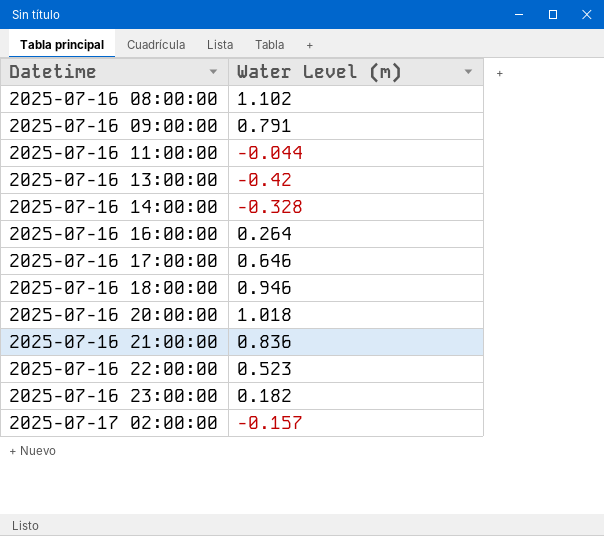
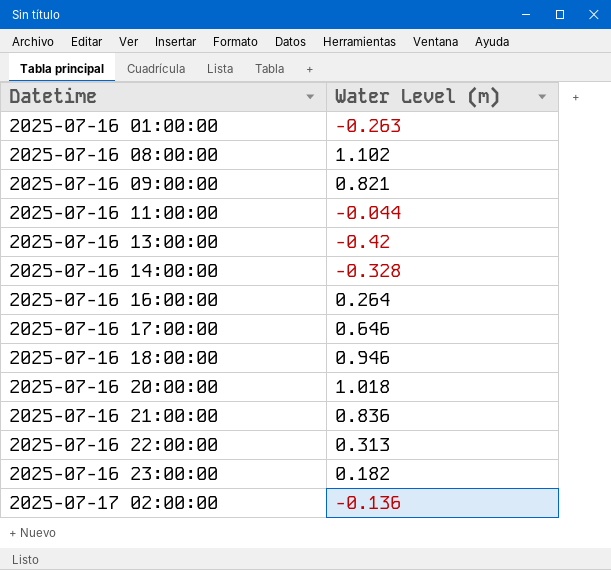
row 2025-07-16 01:00:00: none -> -0.263
2025-07-16 09:00:00 | Water Level (m): 0.791 -> 0.821
2025-07-16 22:00:00 | Water Level (m): 0.523 -> 0.313
2025-07-17 02:00:00 | Water Level (m): -0.157 -> -0.136

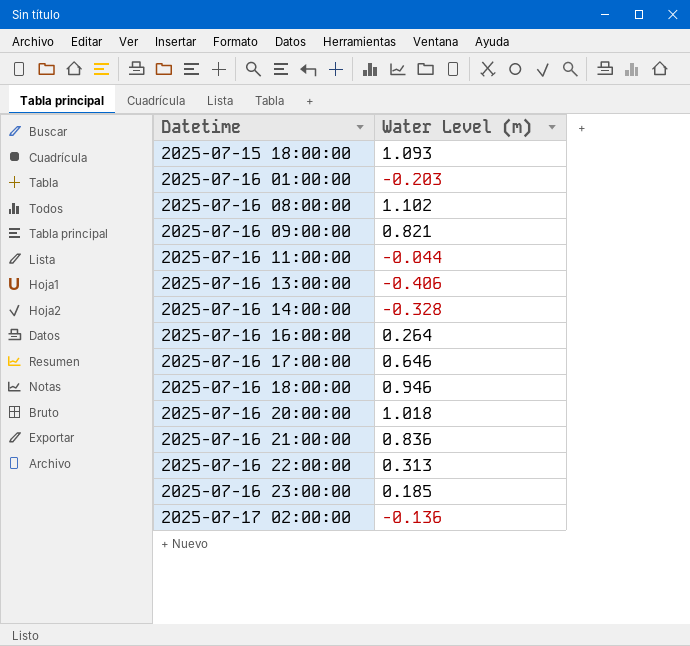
row 2025-07-15 18:00:00: none -> 1.093
2025-07-16 01:00:00 | Water Level (m): -0.263 -> -0.203
2025-07-16 13:00:00 | Water Level (m): -0.42 -> -0.406
2025-07-16 23:00:00 | Water Level (m): 0.182 -> 0.185

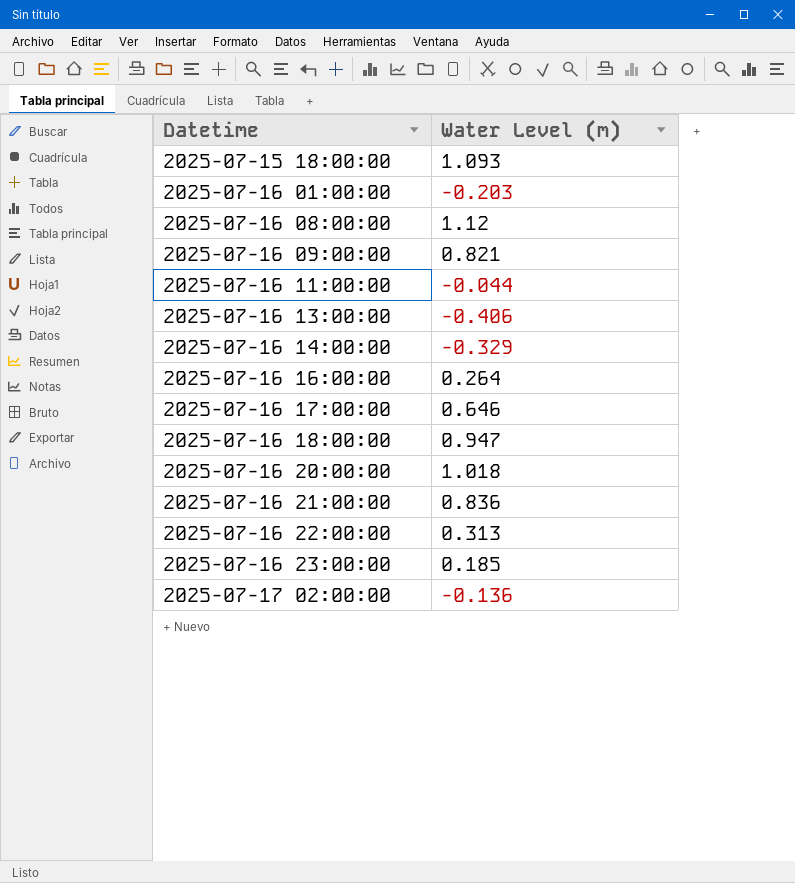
2025-07-16 08:00:00 | Water Level (m): 1.102 -> 1.12
2025-07-16 14:00:00 | Water Level (m): -0.328 -> -0.329
2025-07-16 18:00:00 | Water Level (m): 0.946 -> 0.947

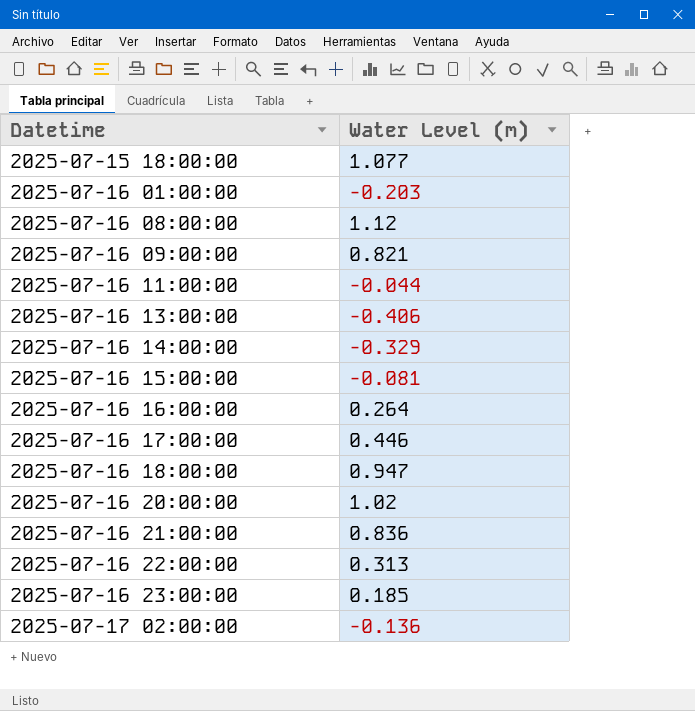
2025-07-15 18:00:00 | Water Level (m): 1.093 -> 1.077
row 2025-07-16 15:00:00: none -> -0.081
2025-07-16 17:00:00 | Water Level (m): 0.646 -> 0.446
2025-07-16 20:00:00 | Water Level (m): 1.018 -> 1.02

